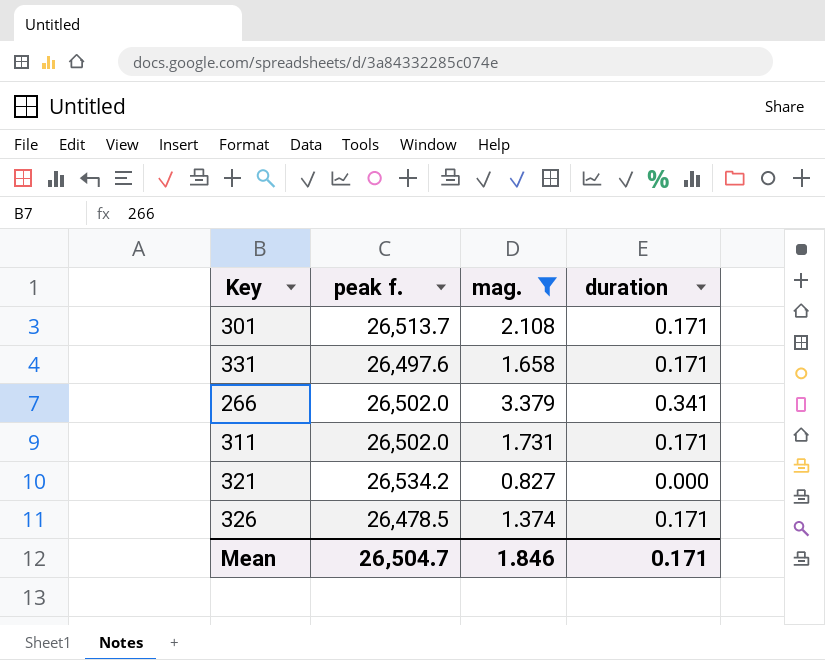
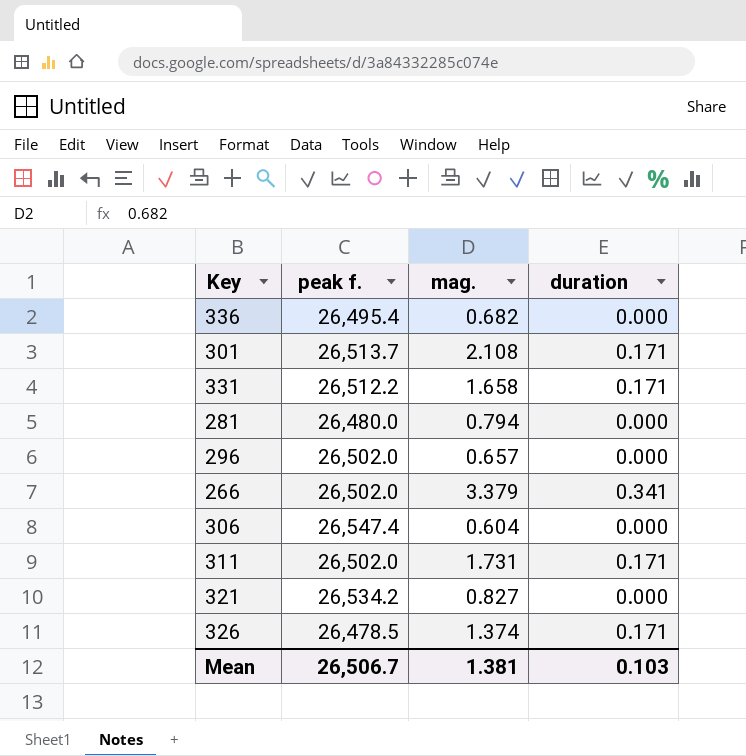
filter: mag. >= 0.827 -> none
331 | peak f.: 26,497.6 -> 26,512.2
Mean | peak f.: 26,504.7 -> 26,506.7
Mean | mag.: 1.846 -> 1.381
Mean | duration: 0.171 -> 0.103

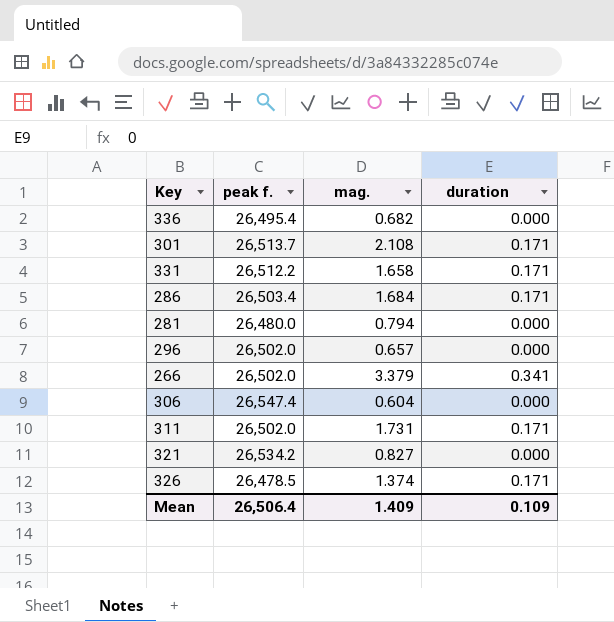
row 286: none -> 26,503.4 | 1.684 | 0.171
Mean | peak f.: 26,506.7 -> 26,506.4
Mean | mag.: 1.381 -> 1.409
Mean | duration: 0.103 -> 0.109

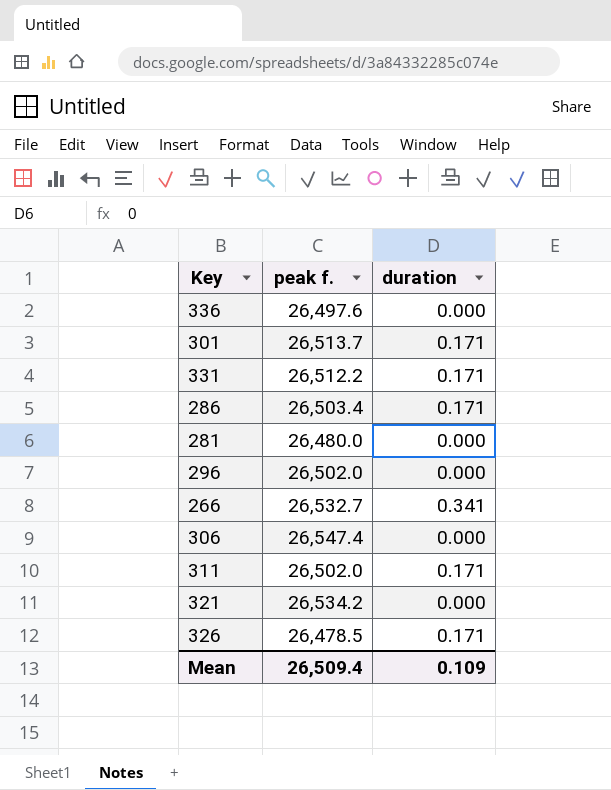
column mag. | position: 3 -> none
336 | peak f.: 26,495.4 -> 26,497.6
266 | peak f.: 26,502.0 -> 26,532.7
Mean | peak f.: 26,506.4 -> 26,509.4

